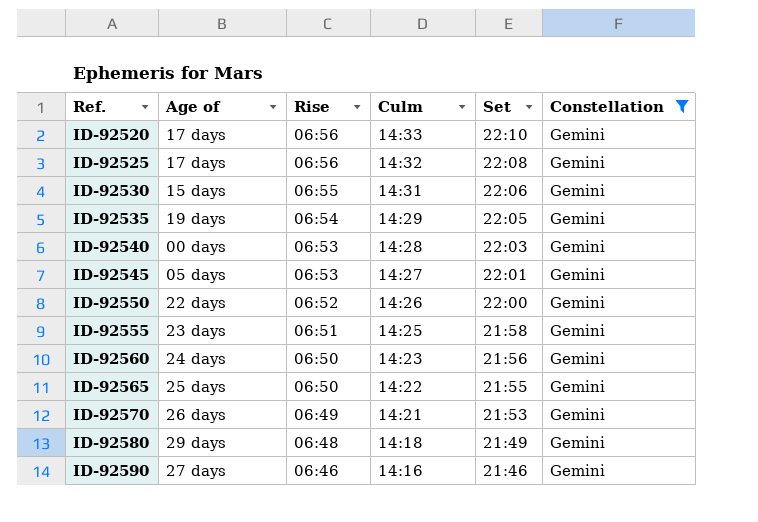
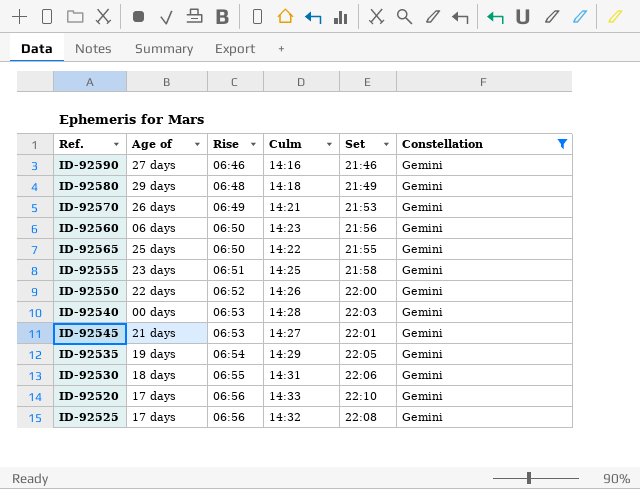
row order: Ref. ascending -> Rise ascending
ID-92560 | Age of: 24 days -> 06 days
ID-92545 | Age of: 05 days -> 21 days
ID-92530 | Age of: 15 days -> 18 days

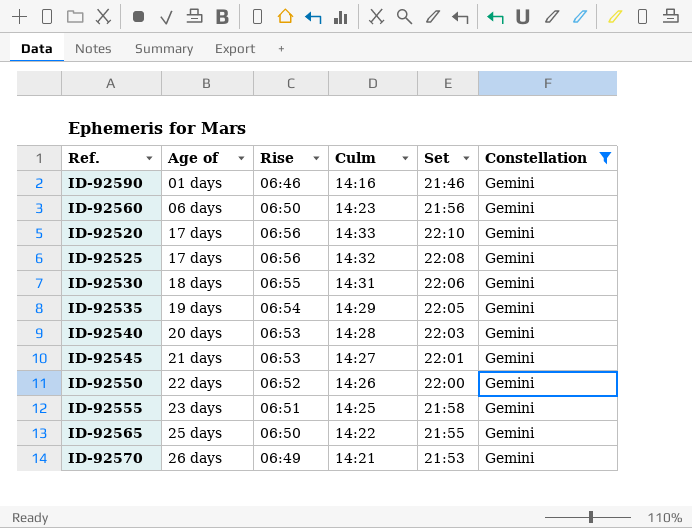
row order: Rise ascending -> Age of ascending
row ID-92580: 29 days | 06:48 | 14:18 | 21:49 | Gemini -> none
ID-92590 | Age of: 27 days -> 01 days
ID-92540 | Age of: 00 days -> 20 days

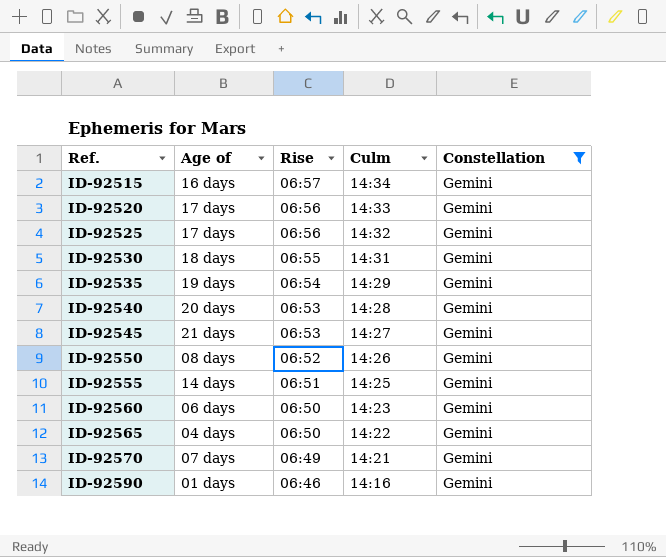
row order: Age of ascending -> Ref. ascending
column Set | position: 5 -> none
row ID-92515: none -> 16 days | 06:57 | 14:34 | Gemini
ID-92550 | Age of: 22 days -> 08 days
ID-92555 | Age of: 23 days -> 14 days
ID-92565 | Age of: 25 days -> 04 days
ID-92570 | Age of: 26 days -> 07 days

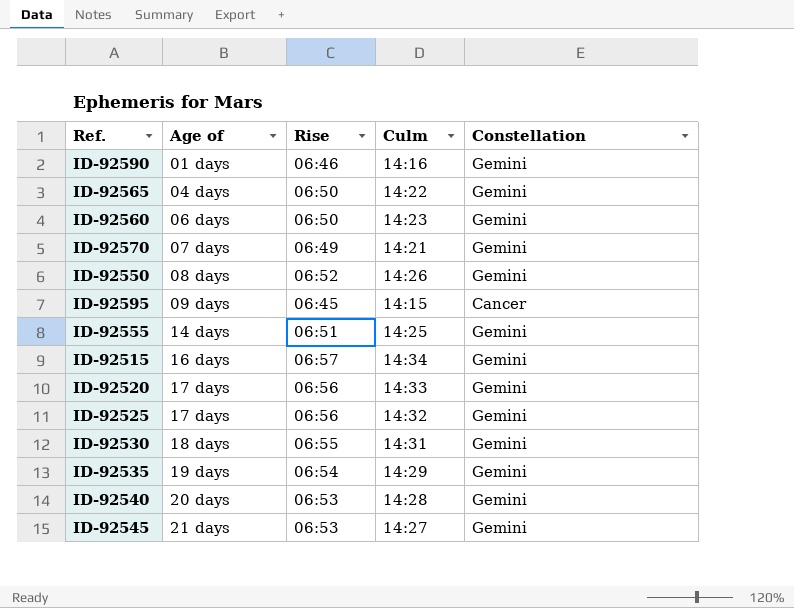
filter: Constellation = Gemini -> none
row order: Ref. ascending -> Age of ascending

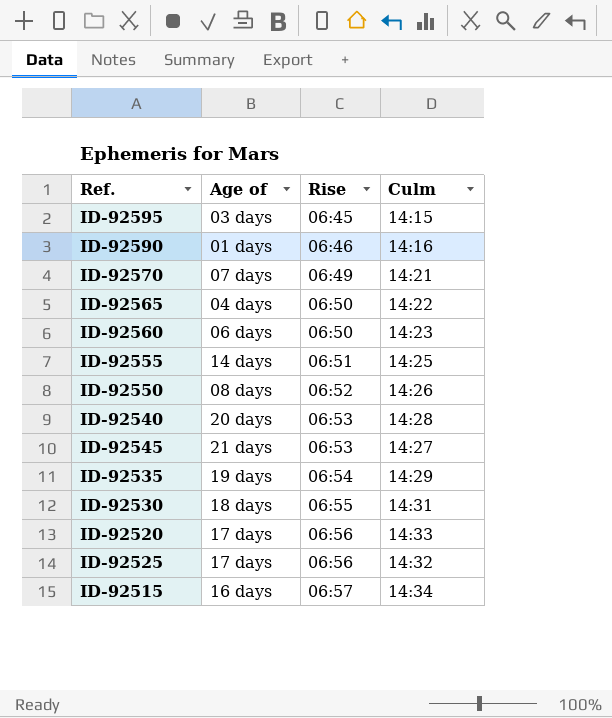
row order: Age of ascending -> Rise ascending
column Constellation | position: 5 -> none
ID-92595 | Age of: 09 days -> 03 days

